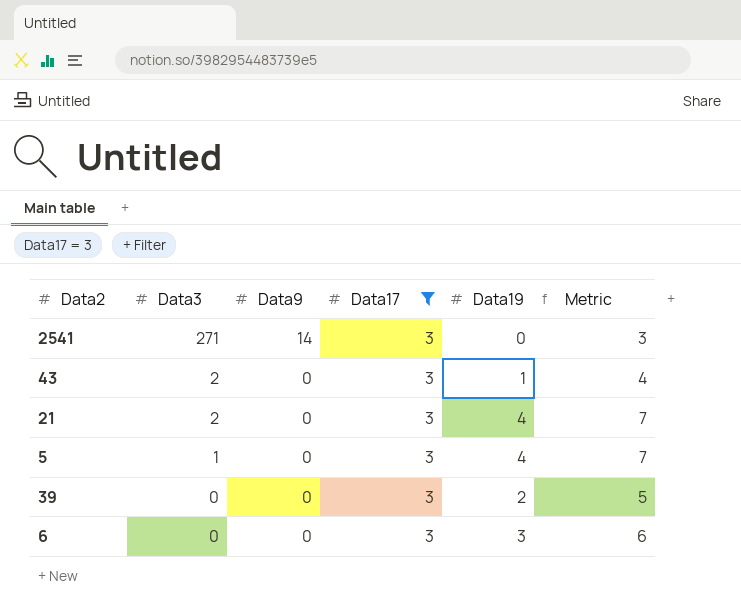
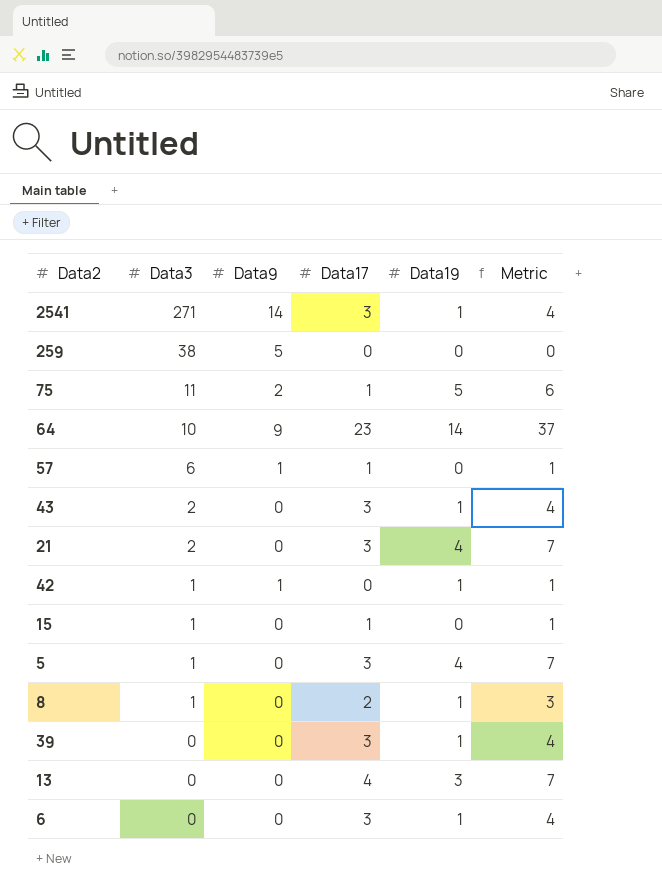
filter: Data17 = 3 -> none
2541 | Data19: 0 -> 1
2541 | Metric: 3 -> 4
39 | Data19: 2 -> 1
39 | Metric: 5 -> 4
6 | Data19: 3 -> 1
6 | Metric: 6 -> 4

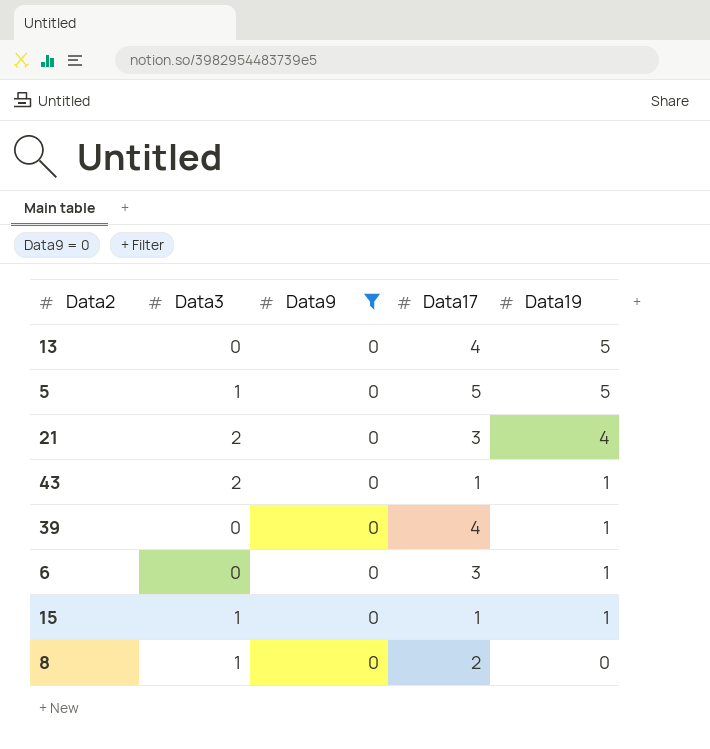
filter: none -> Data9 = 0
row order: Data3 descending -> Data19 descending
column Metric | formula: [Data17] + [Data19] -> none
13 | Data19: 3 -> 5
5 | Data17: 3 -> 5
5 | Data19: 4 -> 5
43 | Data17: 3 -> 1
39 | Data17: 3 -> 4
15 | Data19: 0 -> 1
8 | Data19: 1 -> 0

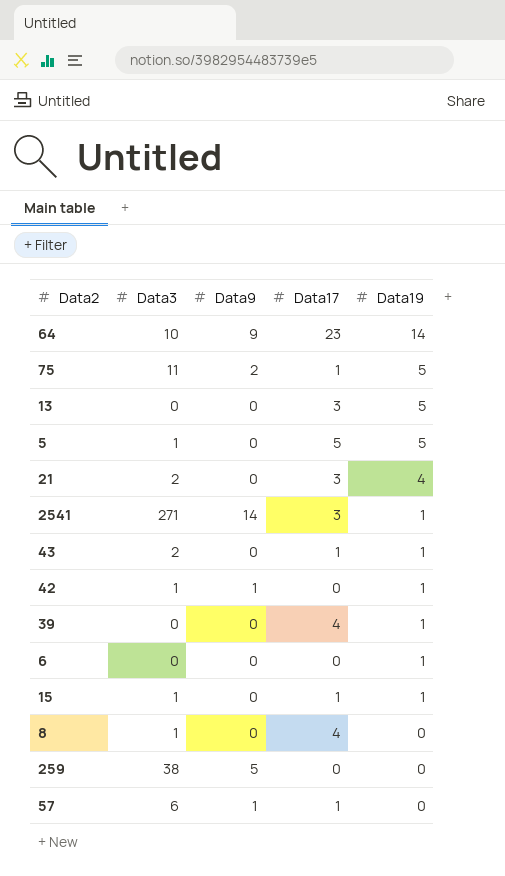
filter: Data9 = 0 -> none
13 | Data17: 4 -> 3
6 | Data17: 3 -> 0
8 | Data17: 2 -> 4

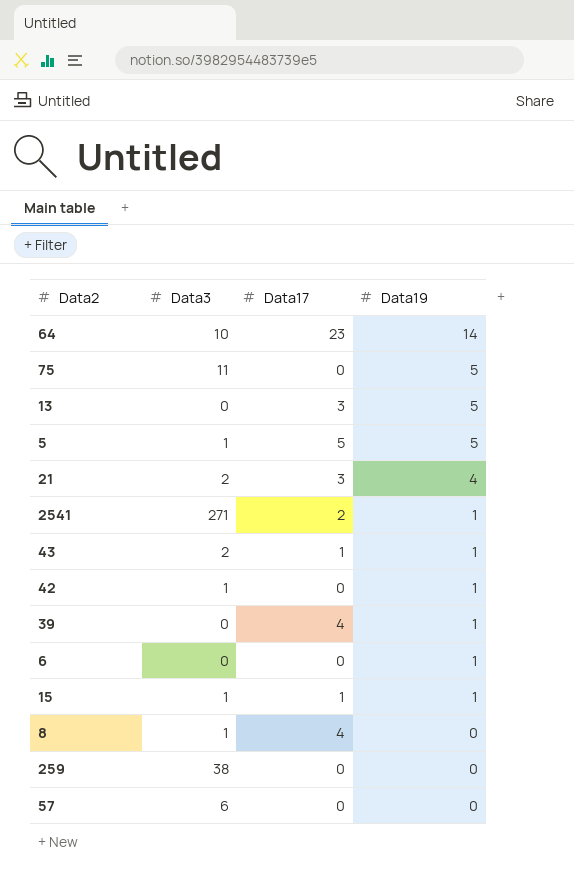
column Data9 | position: 3 -> none
75 | Data17: 1 -> 0
2541 | Data17: 3 -> 2
57 | Data17: 1 -> 0

